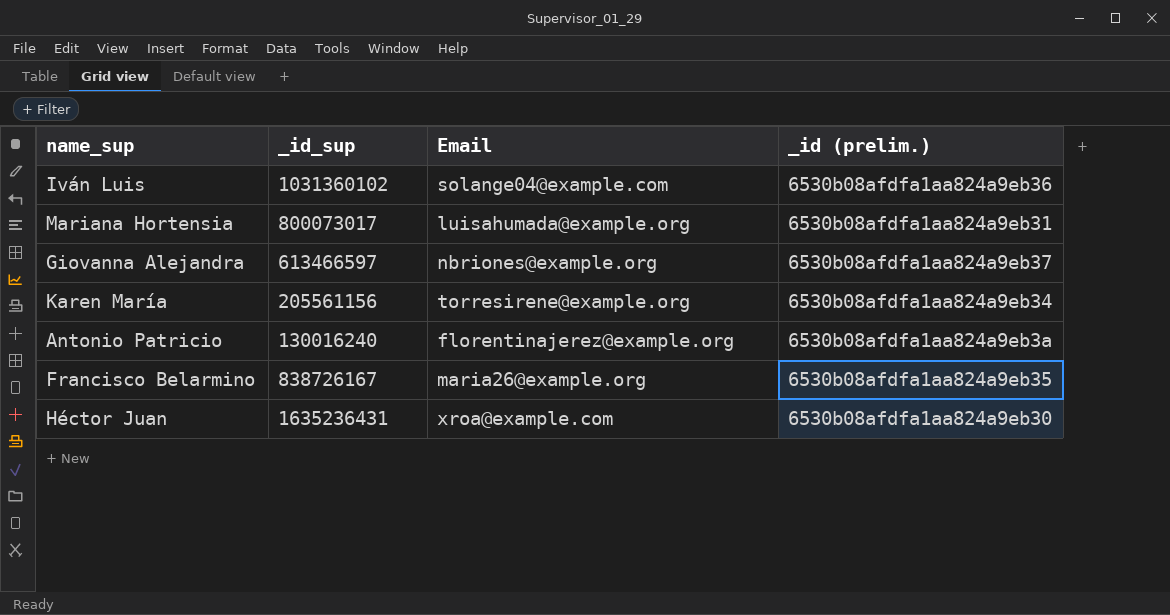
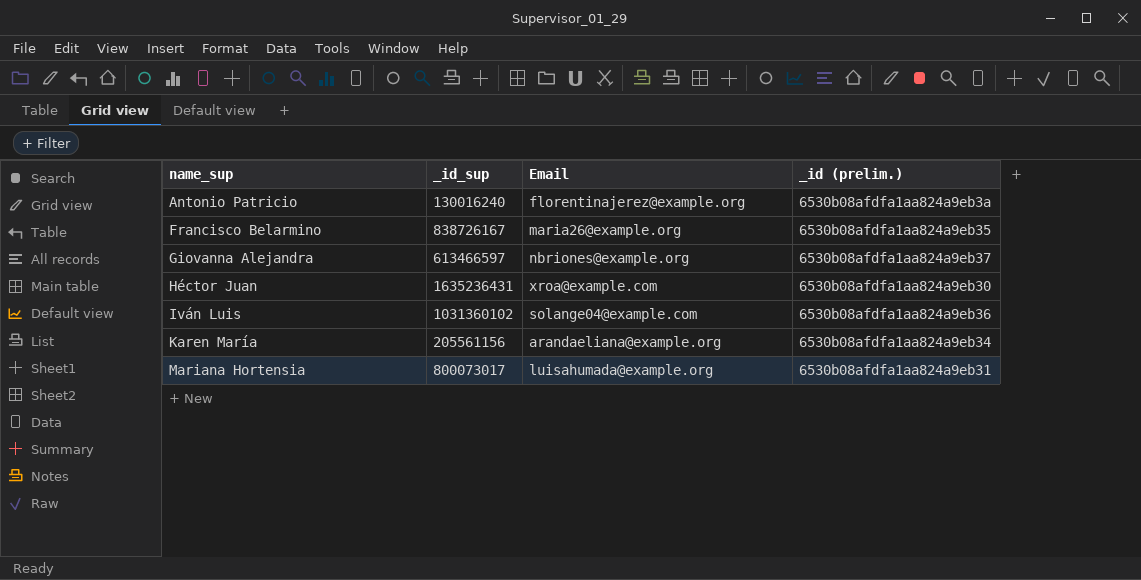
row order: none -> name_sup ascending
Karen María | Email: torresirene@example.org -> arandaeliana@example.org

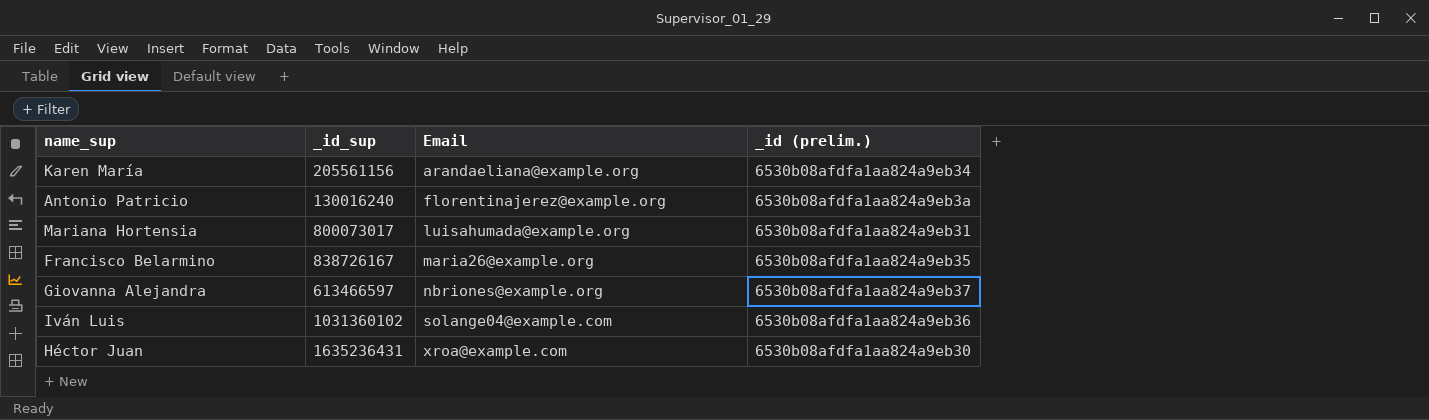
row order: name_sup ascending -> Email ascending

